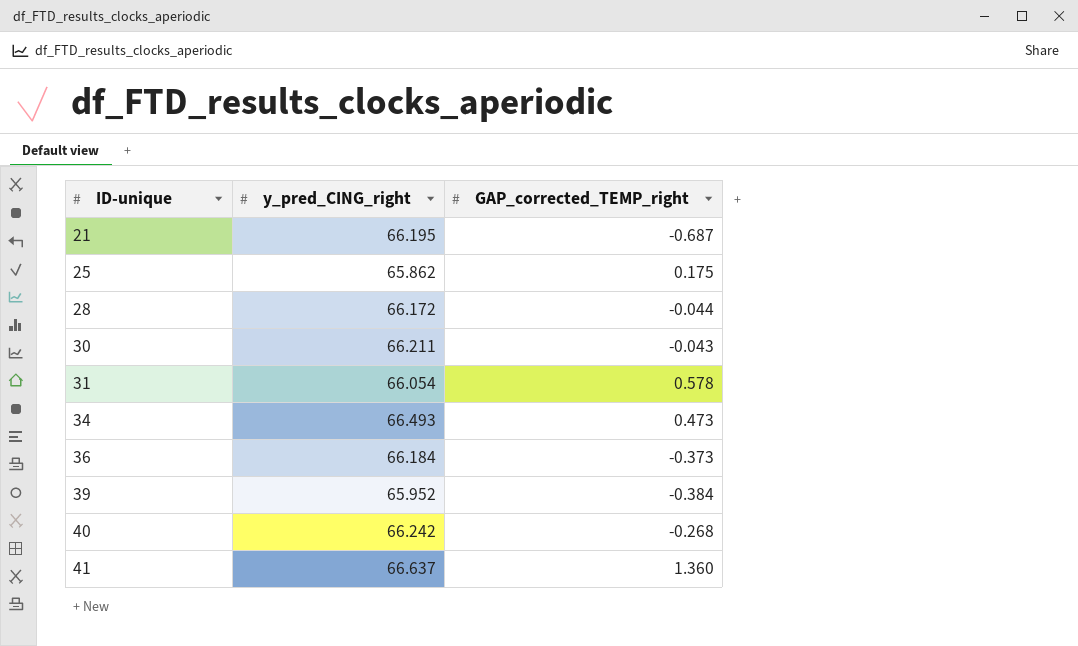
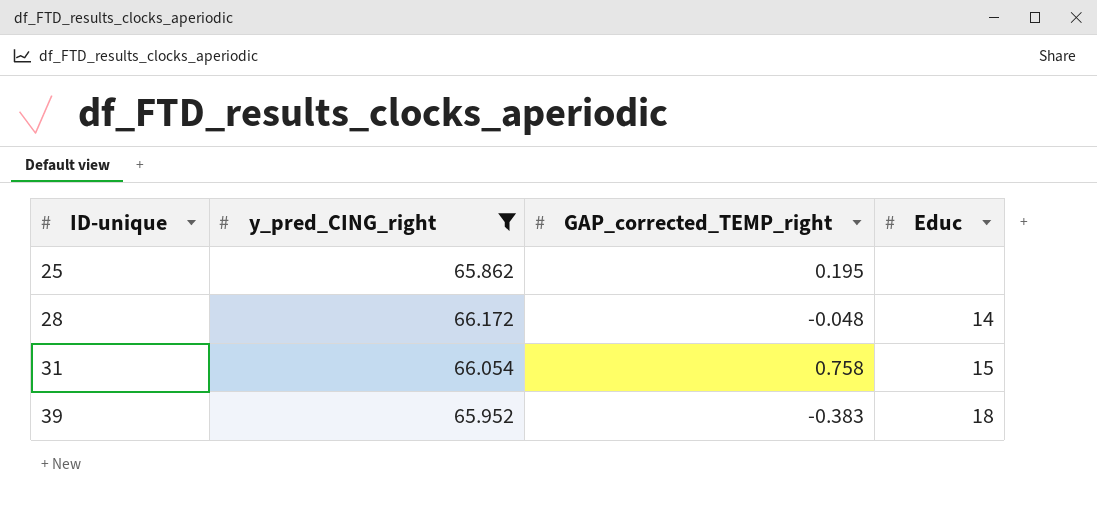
filter: none -> y_pred_CING_right <= 66.172
column Educ | position: none -> 4
25 | GAP_corrected_TEMP_right: 0.175 -> 0.195
28 | GAP_corrected_TEMP_right: -0.044 -> -0.048
31 | GAP_corrected_TEMP_right: 0.578 -> 0.758
39 | GAP_corrected_TEMP_right: -0.384 -> -0.383

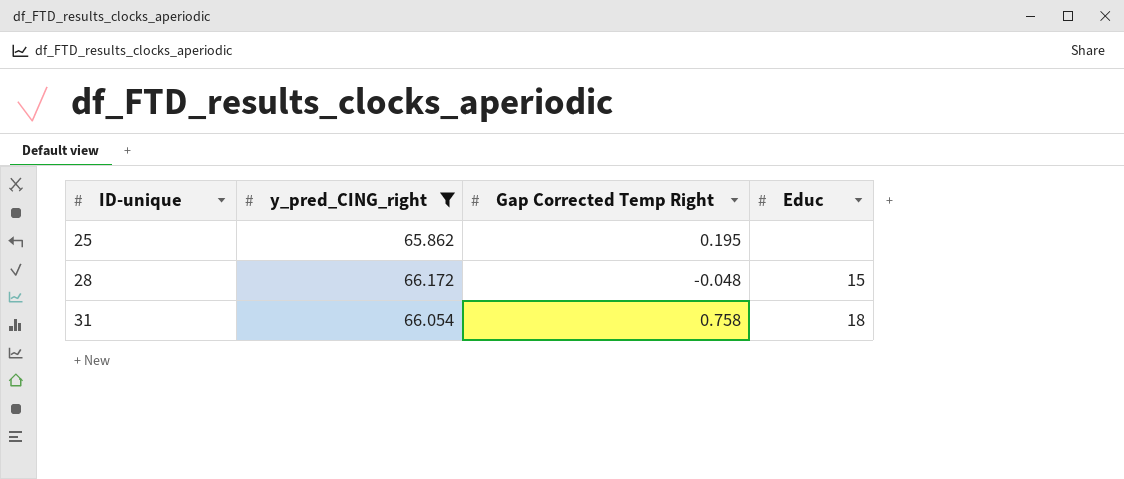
column name: GAP_corrected_TEMP_right -> Gap Corrected Temp Right
row 39: 65.952 | -0.383 | 18 -> none
28 | Educ: 14 -> 15
31 | Educ: 15 -> 18

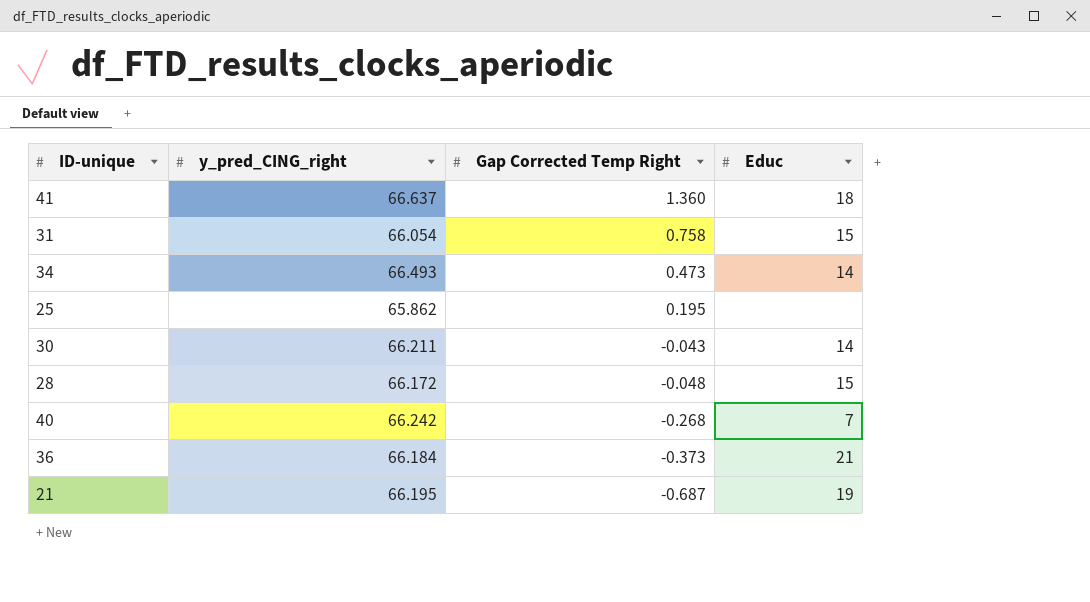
filter: y_pred_CING_right <= 66.172 -> none
row order: ID-unique ascending -> Gap Corrected Temp Right descending
31 | Educ: 18 -> 15

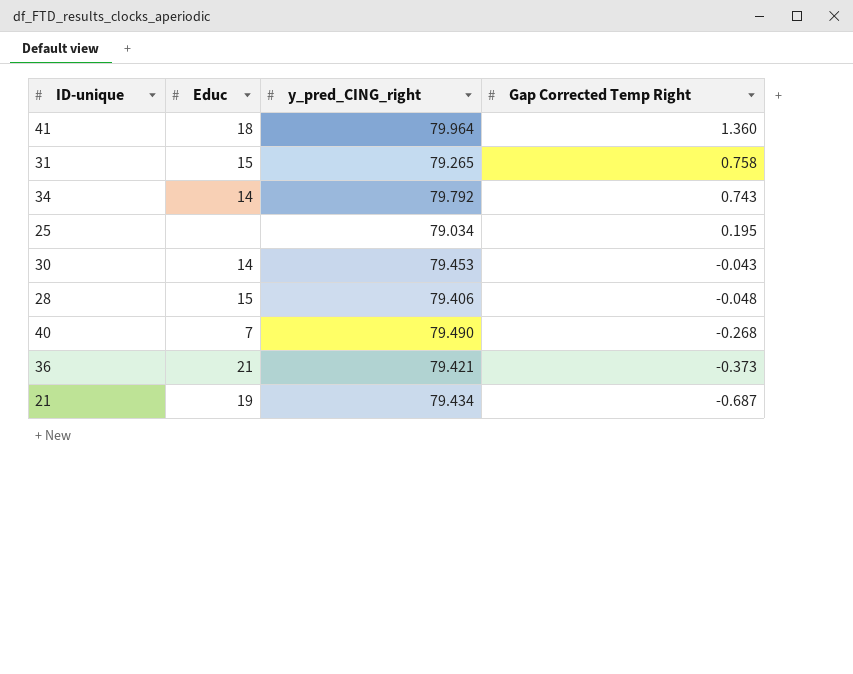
column Educ | position: 4 -> 2
41 | y_pred_CING_right: 66.637 -> 79.964
31 | y_pred_CING_right: 66.054 -> 79.265
34 | y_pred_CING_right: 66.493 -> 79.792
34 | Gap Corrected Temp Right: 0.473 -> 0.743
25 | y_pred_CING_right: 65.862 -> 79.034
30 | y_pred_CING_right: 66.211 -> 79.453
28 | y_pred_CING_right: 66.172 -> 79.406
40 | y_pred_CING_right: 66.242 -> 79.490
36 | y_pred_CING_right: 66.184 -> 79.421
21 | y_pred_CING_right: 66.195 -> 79.434

